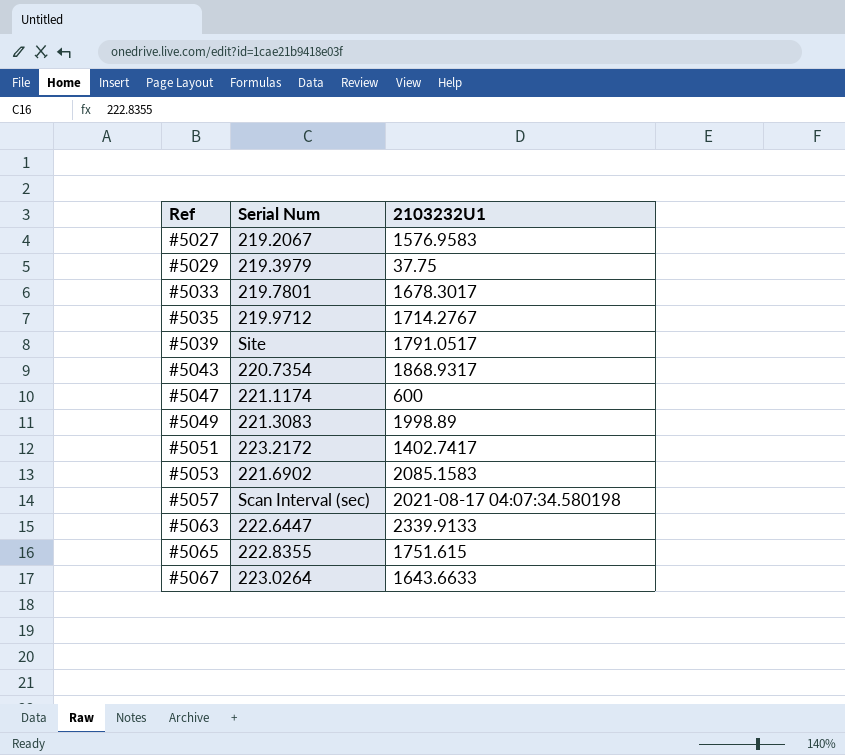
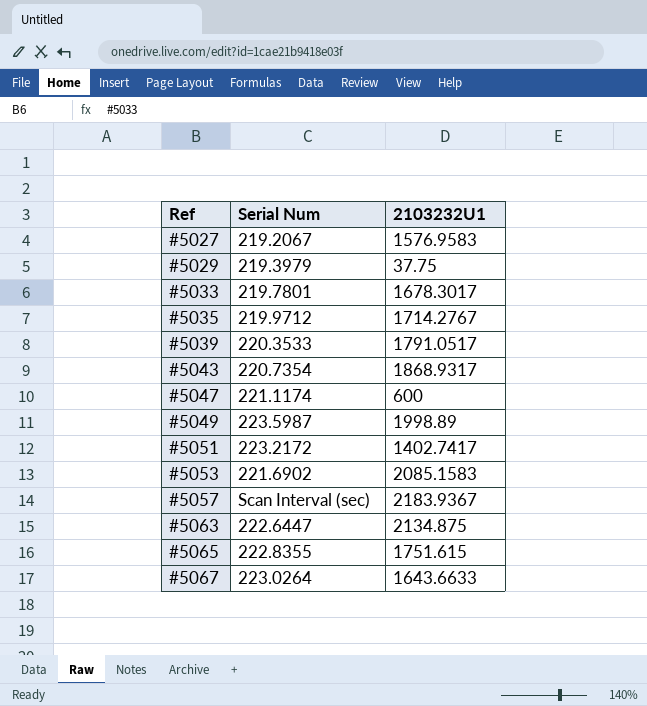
#5039 | Serial Num: Site -> 220.3533
#5049 | Serial Num: 221.3083 -> 223.5987
#5057 | 2103232U1: 2021-08-17 04:07:34.580198 -> 2183.9367
#5063 | 2103232U1: 2339.9133 -> 2134.875

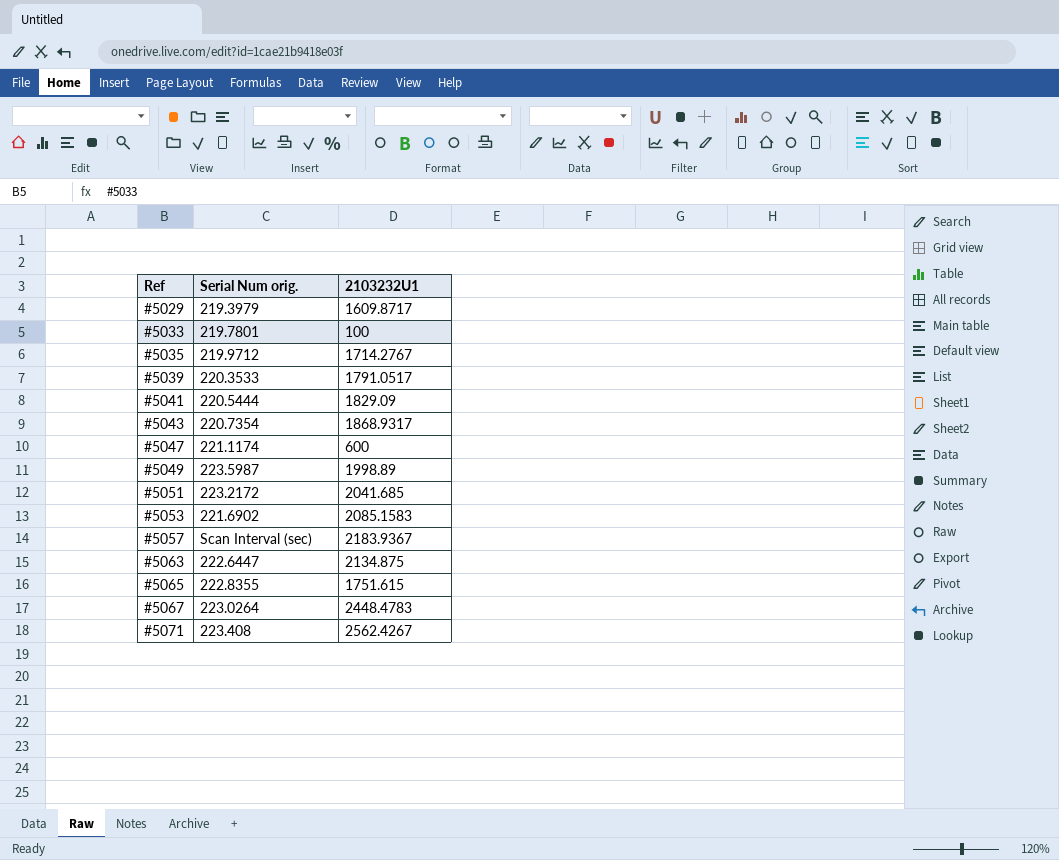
column name: Serial Num -> Serial Num orig.
row #5027: 219.2067 | 1576.9583 -> none
#5029 | 2103232U1: 37.75 -> 1609.8717
#5033 | 2103232U1: 1678.3017 -> 100
row #5041: none -> 220.5444 | 1829.09
#5051 | 2103232U1: 1402.7417 -> 2041.685
#5067 | 2103232U1: 1643.6633 -> 2448.4783
row #5071: none -> 223.408 | 2562.4267

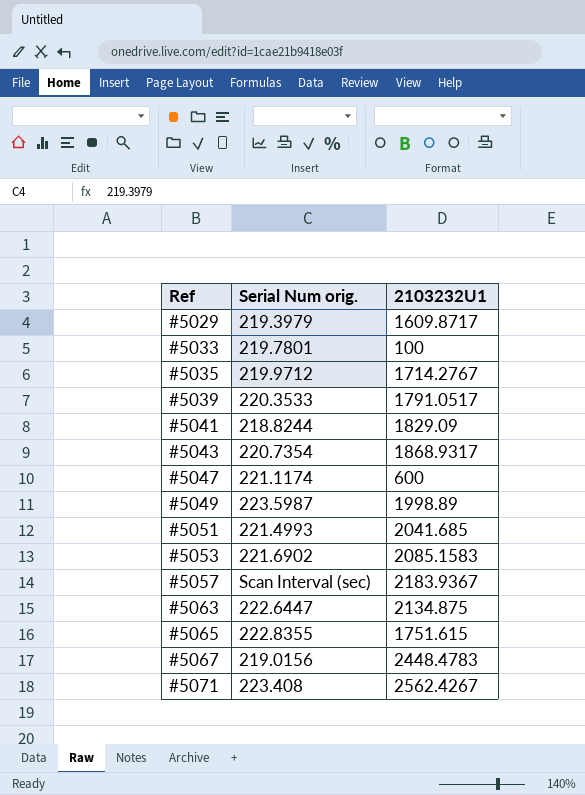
#5041 | Serial Num orig.: 220.5444 -> 218.8244
#5051 | Serial Num orig.: 223.2172 -> 221.4993
#5067 | Serial Num orig.: 223.0264 -> 219.0156

